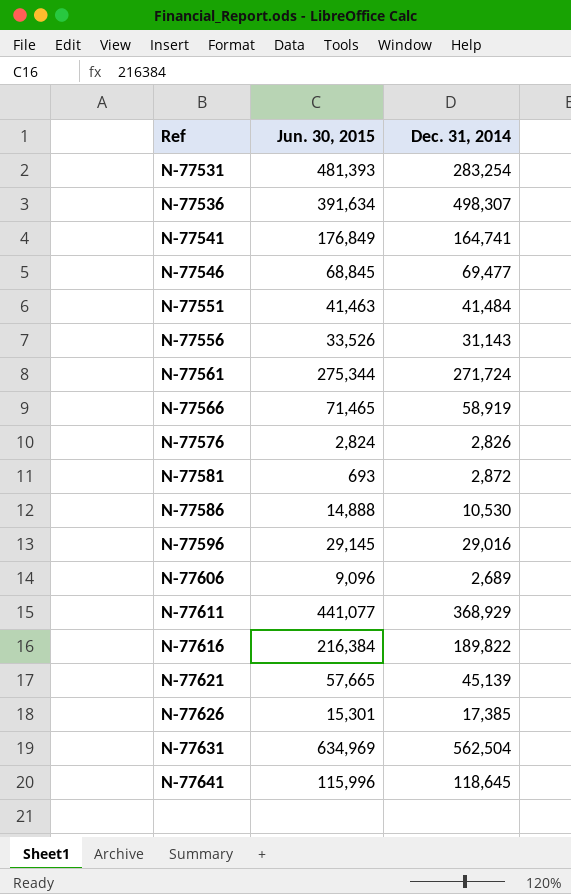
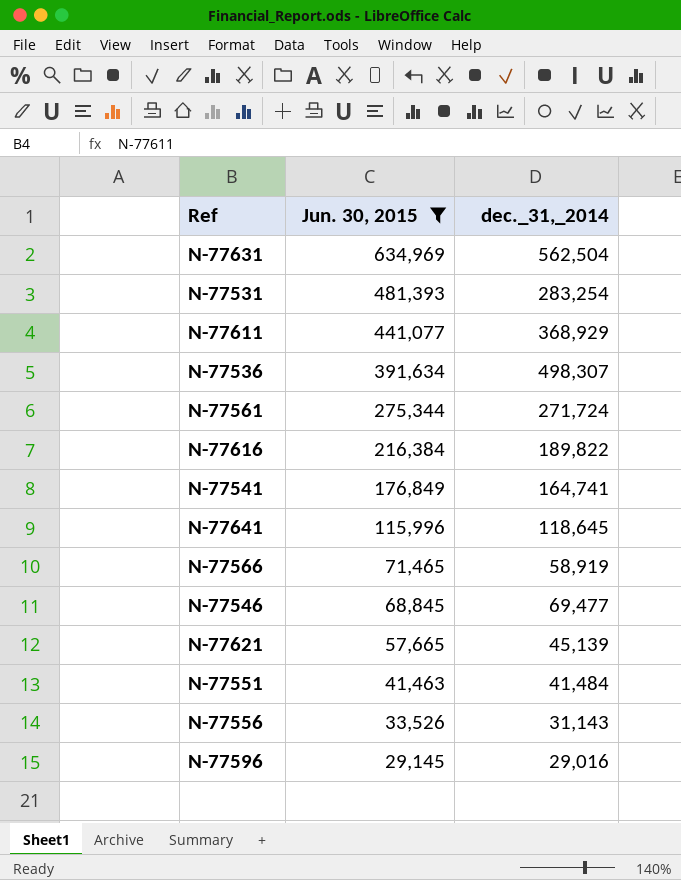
filter: none -> Jun. 30, 2015 >= 29,145
row order: Ref ascending -> Jun. 30, 2015 descending
column name: Dec. 31, 2014 -> dec._31,_2014

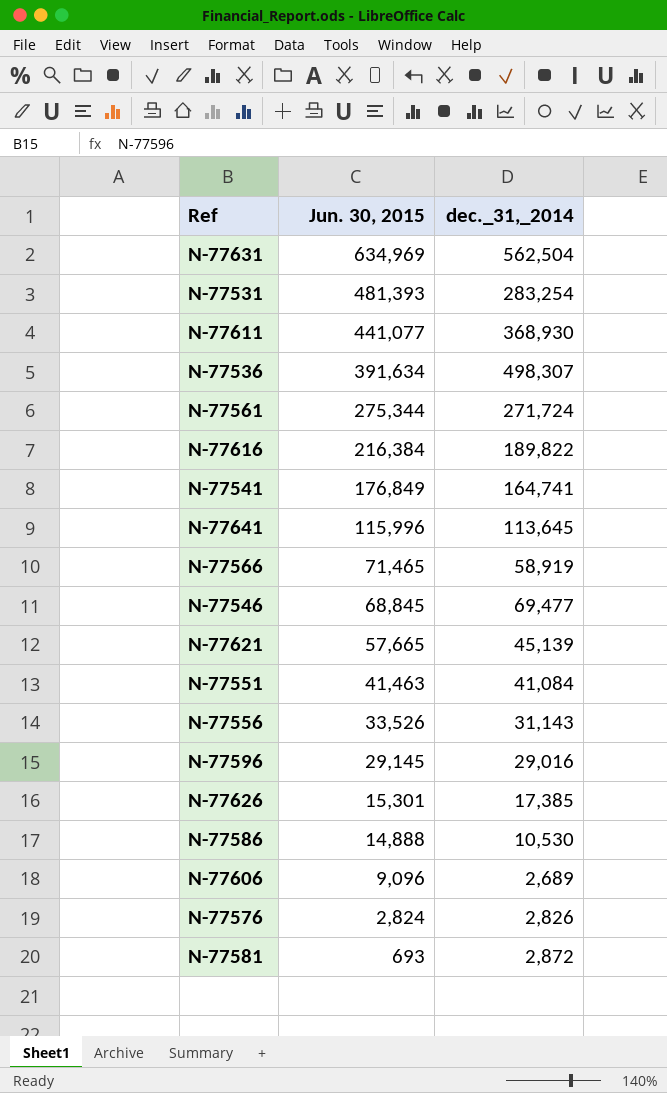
filter: Jun. 30, 2015 >= 29,145 -> none
N-77611 | dec._31,_2014: 368,929 -> 368,930
N-77641 | dec._31,_2014: 118,645 -> 113,645
N-77551 | dec._31,_2014: 41,484 -> 41,084

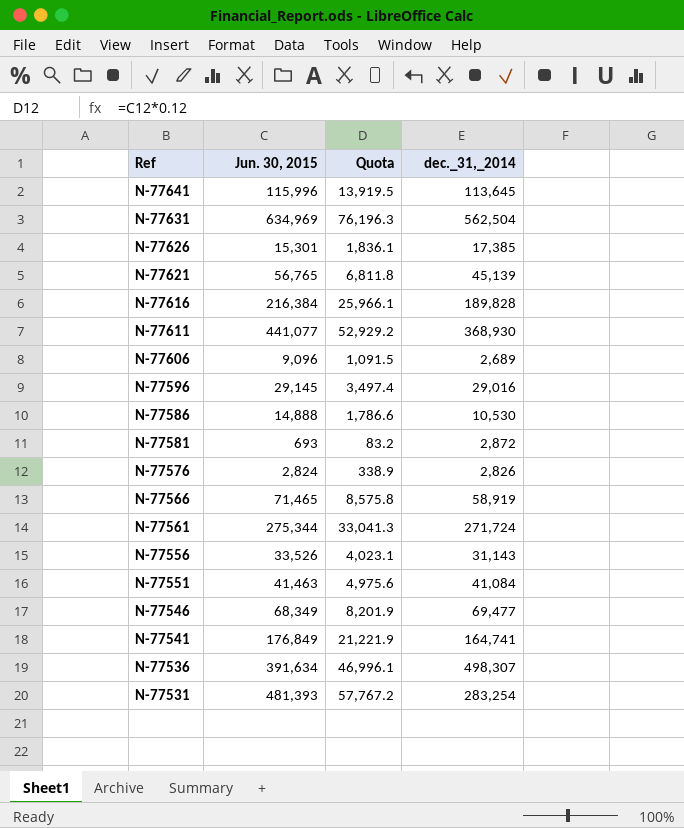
row order: Jun. 30, 2015 descending -> Ref descending
column Quota | formula: none -> [Jun. 30, 2015] * 0.12
N-77621 | Jun. 30, 2015: 57,665 -> 56,765
N-77616 | dec._31,_2014: 189,822 -> 189,828
N-77546 | Jun. 30, 2015: 68,845 -> 68,349

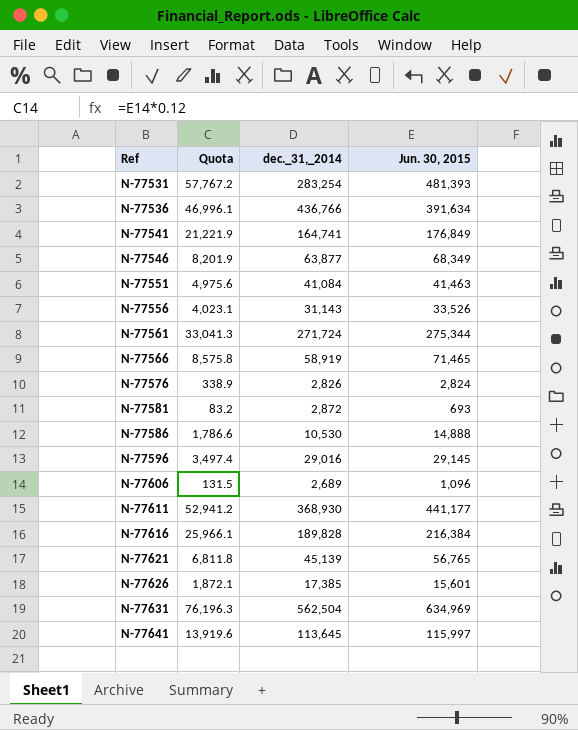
row order: Ref descending -> Ref ascending
column Jun. 30, 2015 | position: 2 -> 4
N-77536 | dec._31,_2014: 498,307 -> 436,766
N-77546 | dec._31,_2014: 69,477 -> 63,877
N-77606 | Quota: 1,091.5 -> 131.5
N-77606 | Jun. 30, 2015: 9,096 -> 1,096
N-77611 | Quota: 52,929.2 -> 52,941.2
N-77611 | Jun. 30, 2015: 441,077 -> 441,177
N-77626 | Quota: 1,836.1 -> 1,872.1
N-77626 | Jun. 30, 2015: 15,301 -> 15,601
N-77641 | Quota: 13,919.5 -> 13,919.6
N-77641 | Jun. 30, 2015: 115,996 -> 115,997

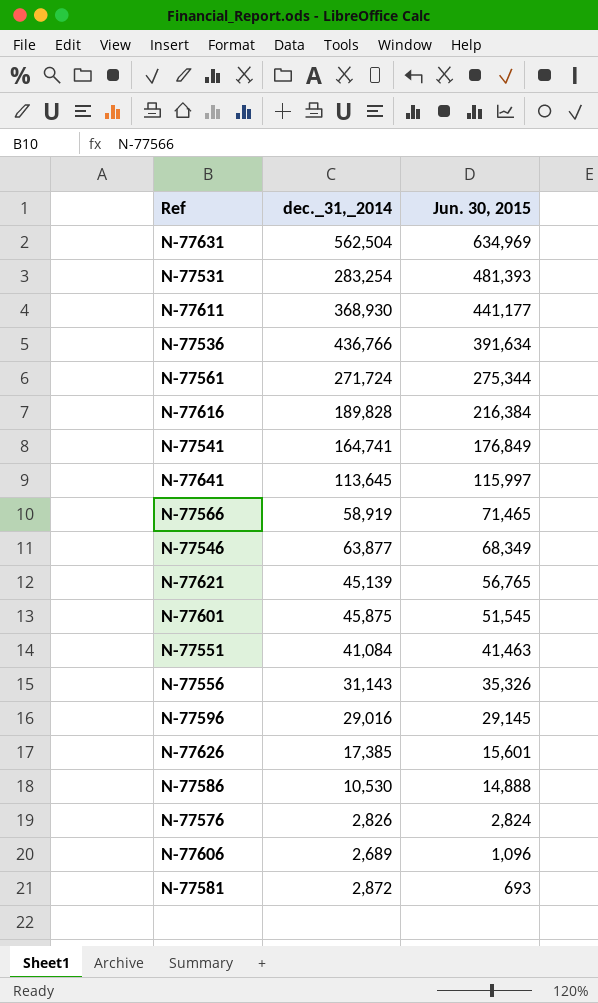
row order: Ref ascending -> Jun. 30, 2015 descending
column Quota | formula: [Jun. 30, 2015] * 0.12 -> none
row N-77601: none -> 45,875 | 51,545
N-77556 | Jun. 30, 2015: 33,526 -> 35,326

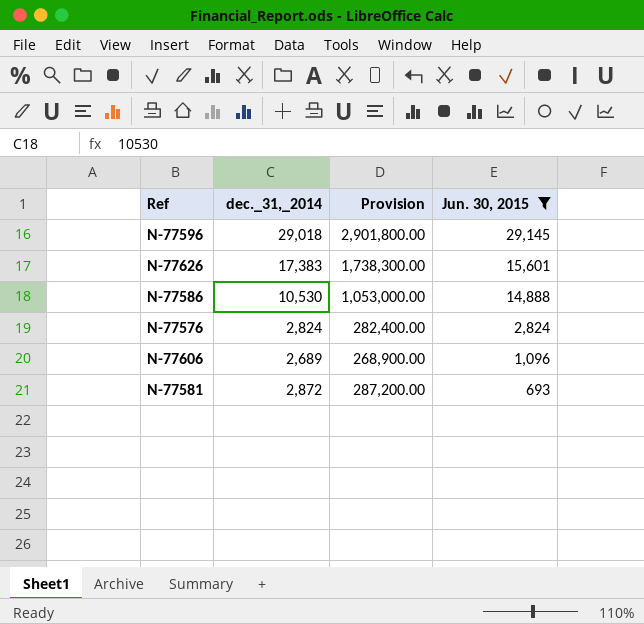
filter: none -> Jun. 30, 2015 <= 29,145
column Provision | formula: none -> [dec._31,_2014] * 100
N-77596 | dec._31,_2014: 29,016 -> 29,018
N-77626 | dec._31,_2014: 17,385 -> 17,383
N-77576 | dec._31,_2014: 2,826 -> 2,824

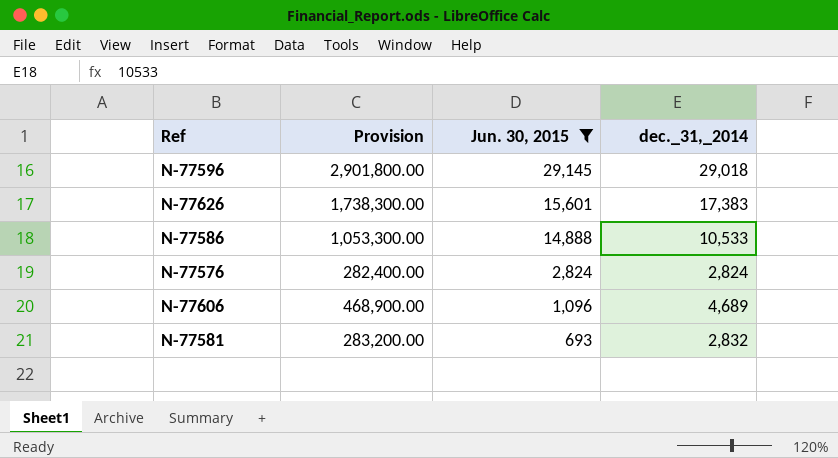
column dec._31,_2014 | position: 2 -> 4
N-77586 | Provision: 1,053,000.00 -> 1,053,300.00
N-77586 | dec._31,_2014: 10,530 -> 10,533
N-77606 | Provision: 268,900.00 -> 468,900.00
N-77606 | dec._31,_2014: 2,689 -> 4,689
N-77581 | Provision: 287,200.00 -> 283,200.00
N-77581 | dec._31,_2014: 2,872 -> 2,832

